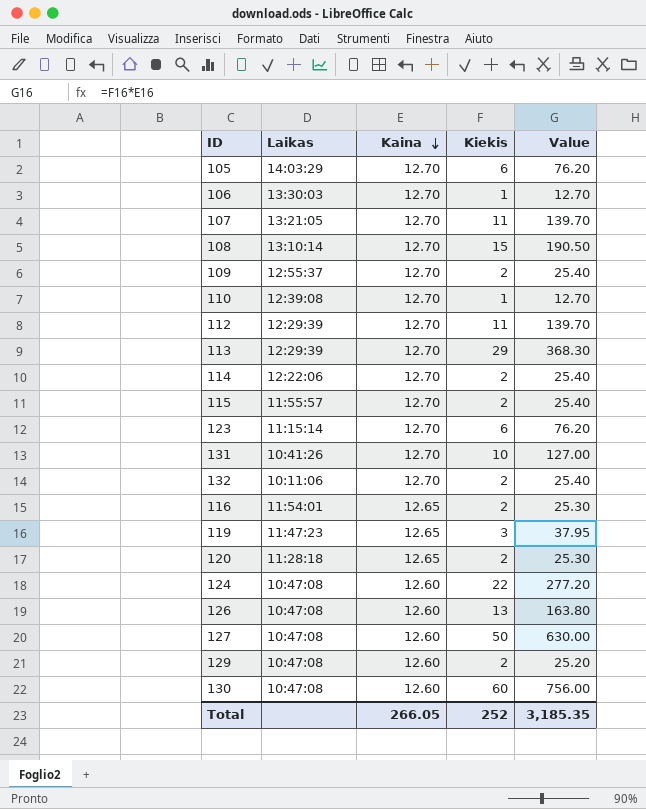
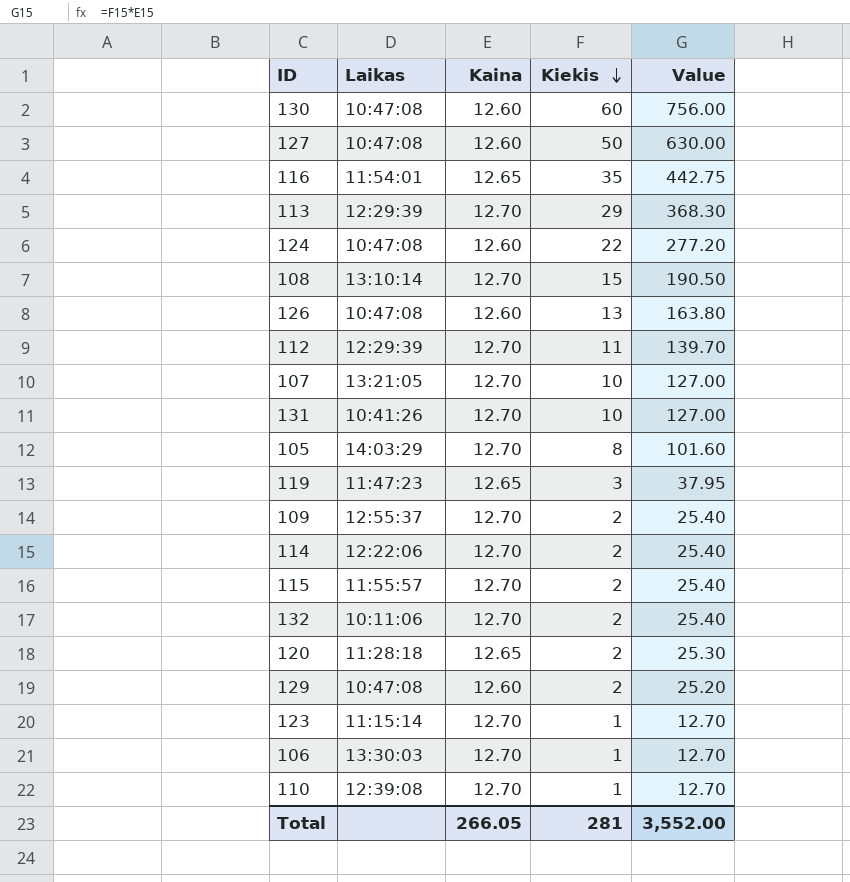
row order: Kaina descending -> Kiekis descending
116 | Kiekis: 2 -> 35
116 | Value: 25.30 -> 442.75
107 | Kiekis: 11 -> 10
107 | Value: 139.70 -> 127.00
105 | Kiekis: 6 -> 8
105 | Value: 76.20 -> 101.60
123 | Kiekis: 6 -> 1
123 | Value: 76.20 -> 12.70
Total | Kiekis: 252 -> 281
Total | Value: 3,185.35 -> 3,552.00

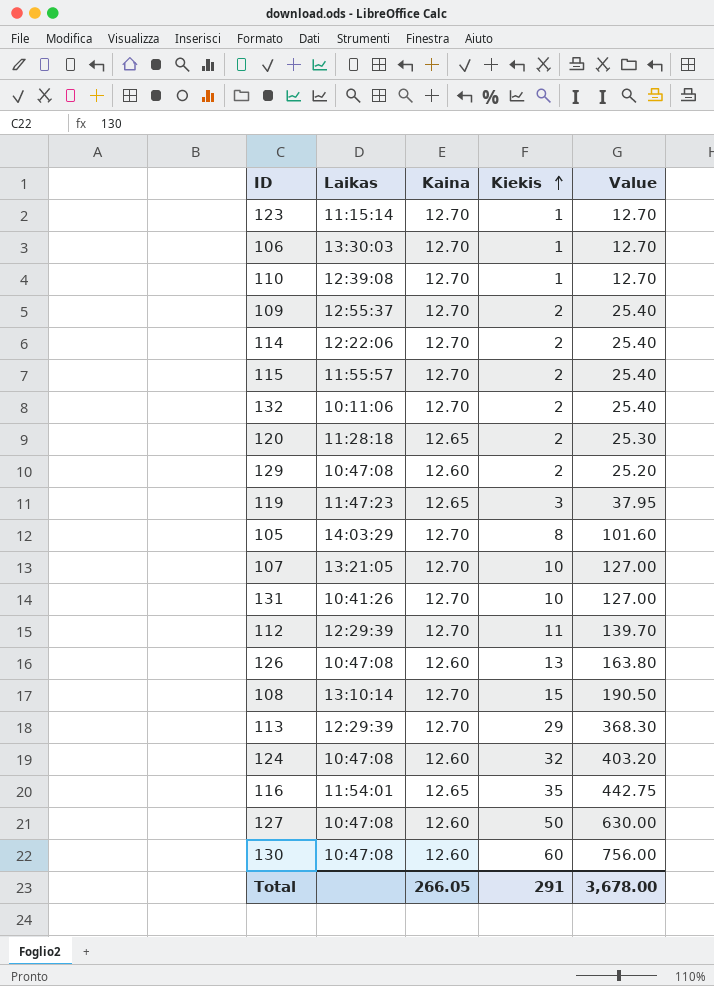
row order: Kiekis descending -> Kiekis ascending
124 | Kiekis: 22 -> 32
124 | Value: 277.20 -> 403.20
Total | Kiekis: 281 -> 291
Total | Value: 3,552.00 -> 3,678.00

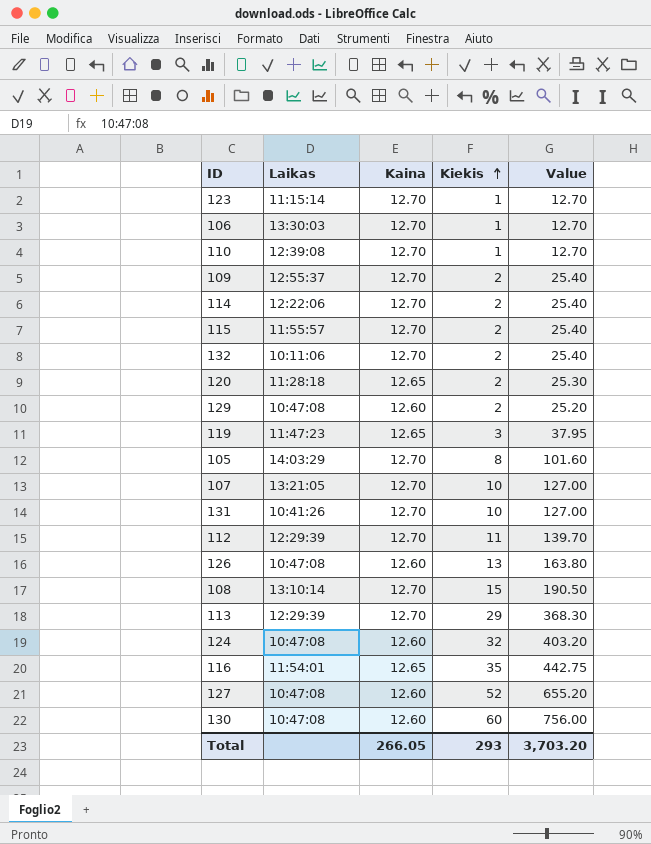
127 | Kiekis: 50 -> 52
127 | Value: 630.00 -> 655.20
Total | Kiekis: 291 -> 293
Total | Value: 3,678.00 -> 3,703.20

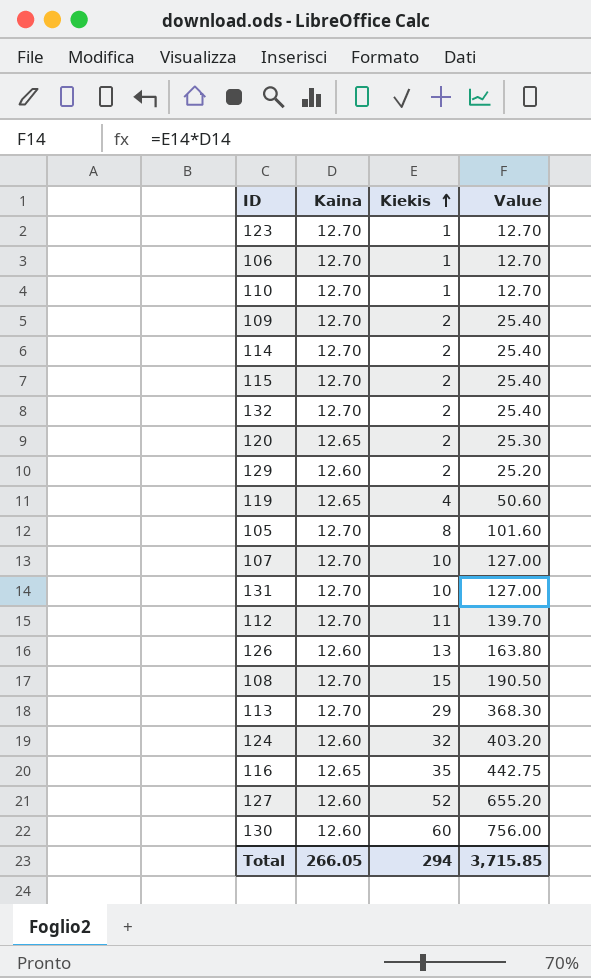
column Laikas | position: 2 -> none
119 | Kiekis: 3 -> 4
119 | Value: 37.95 -> 50.60
Total | Kiekis: 293 -> 294
Total | Value: 3,703.20 -> 3,715.85

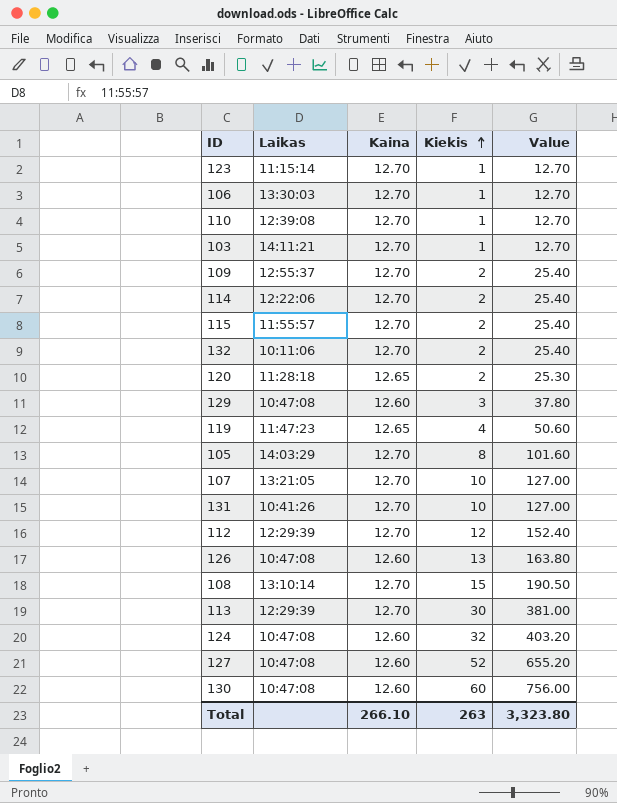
column Laikas | position: none -> 2
row 116: 12.65 | 35 | 442.75 -> none
row 103: none -> 14:11:21 | 12.70 | 1 | 12.70
129 | Kiekis: 2 -> 3
129 | Value: 25.20 -> 37.80
112 | Kiekis: 11 -> 12
112 | Value: 139.70 -> 152.40
113 | Kiekis: 29 -> 30
113 | Value: 368.30 -> 381.00
Total | Kaina: 266.05 -> 266.10
Total | Kiekis: 294 -> 263
Total | Value: 3,715.85 -> 3,323.80

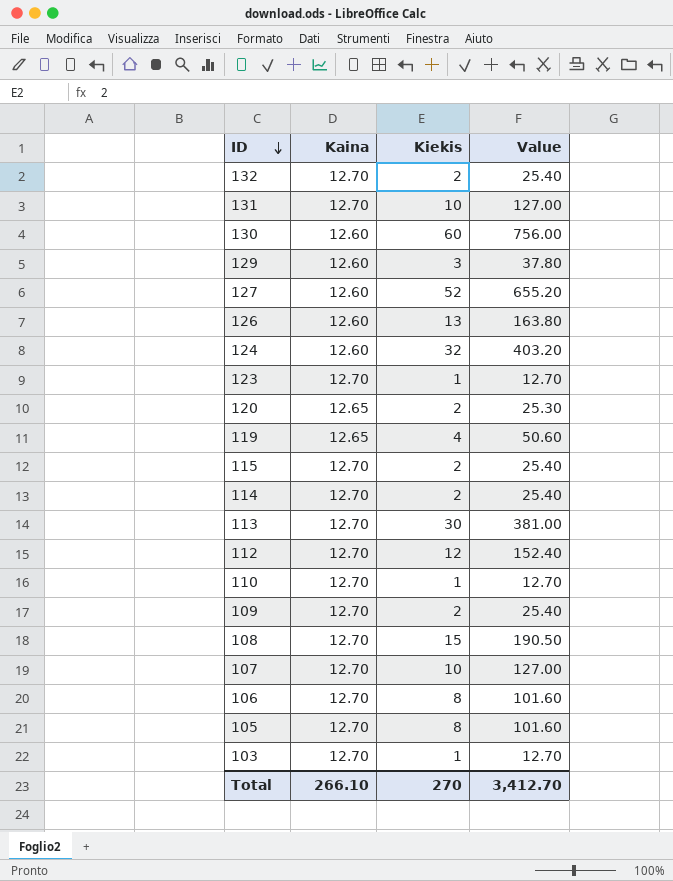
row order: Kiekis ascending -> ID descending
column Laikas | position: 2 -> none
106 | Kiekis: 1 -> 8
106 | Value: 12.70 -> 101.60
Total | Kiekis: 263 -> 270
Total | Value: 3,323.80 -> 3,412.70

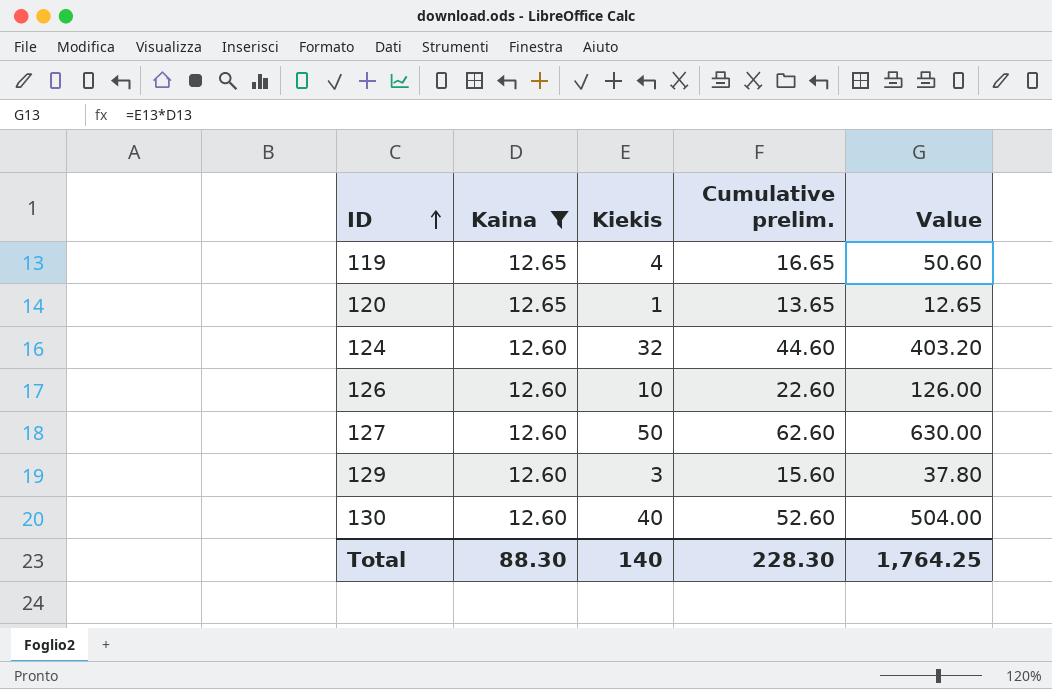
filter: none -> Kaina != 12.70
row order: ID descending -> ID ascending
column Cumulative prelim. | formula: none -> [Kaina] + [Kiekis]
120 | Kiekis: 2 -> 1
120 | Value: 25.30 -> 12.65
126 | Kiekis: 13 -> 10
126 | Value: 163.80 -> 126.00
127 | Kiekis: 52 -> 50
127 | Value: 655.20 -> 630.00
130 | Kiekis: 60 -> 40
130 | Value: 756.00 -> 504.00
Total | Kaina: 266.10 -> 88.30
Total | Kiekis: 270 -> 140
Total | Value: 3,412.70 -> 1,764.25

